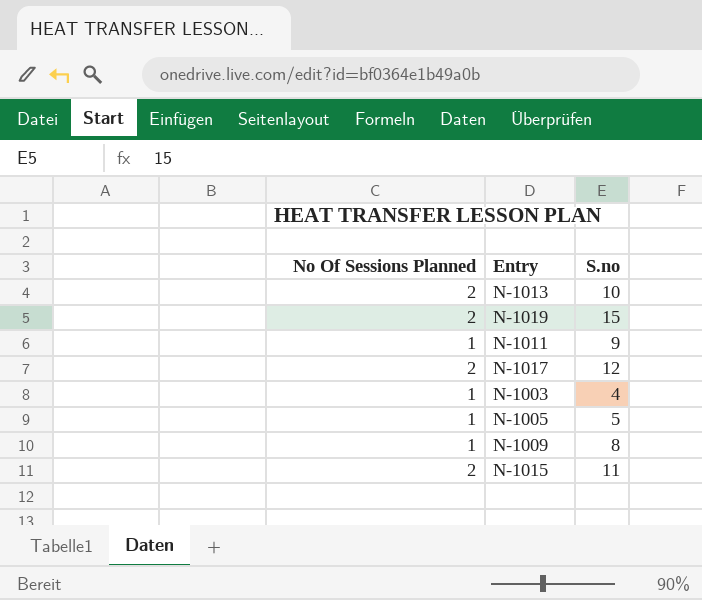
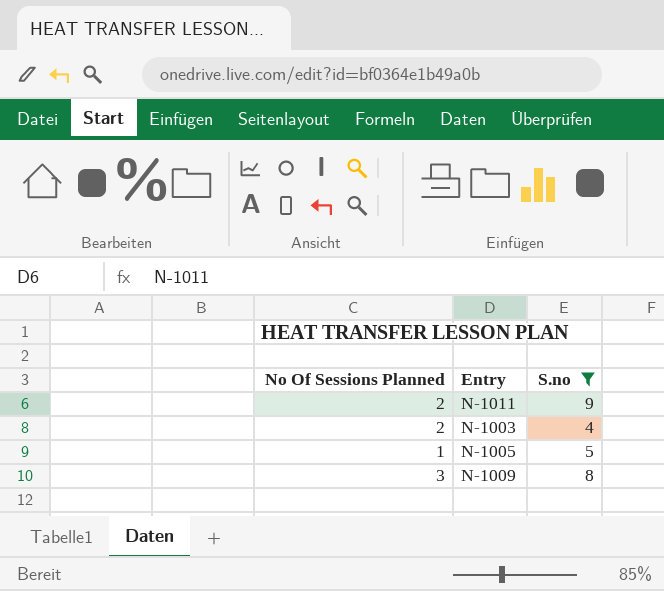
filter: none -> S.no <= 9
N-1011 | No Of Sessions Planned: 1 -> 2
N-1003 | No Of Sessions Planned: 1 -> 2
N-1009 | No Of Sessions Planned: 1 -> 3

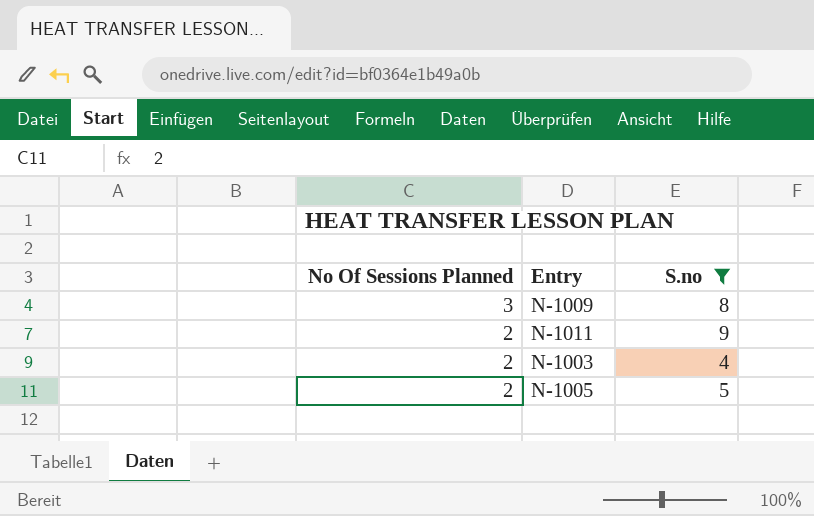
row order: none -> No Of Sessions Planned descending
N-1005 | No Of Sessions Planned: 1 -> 2

